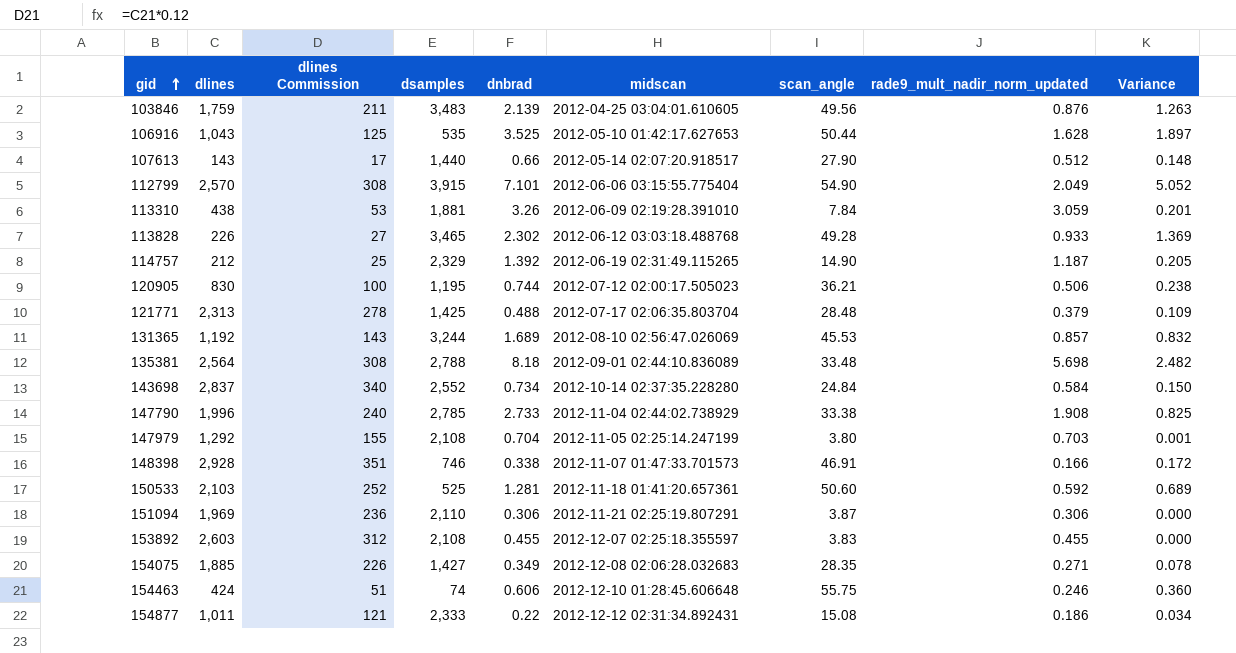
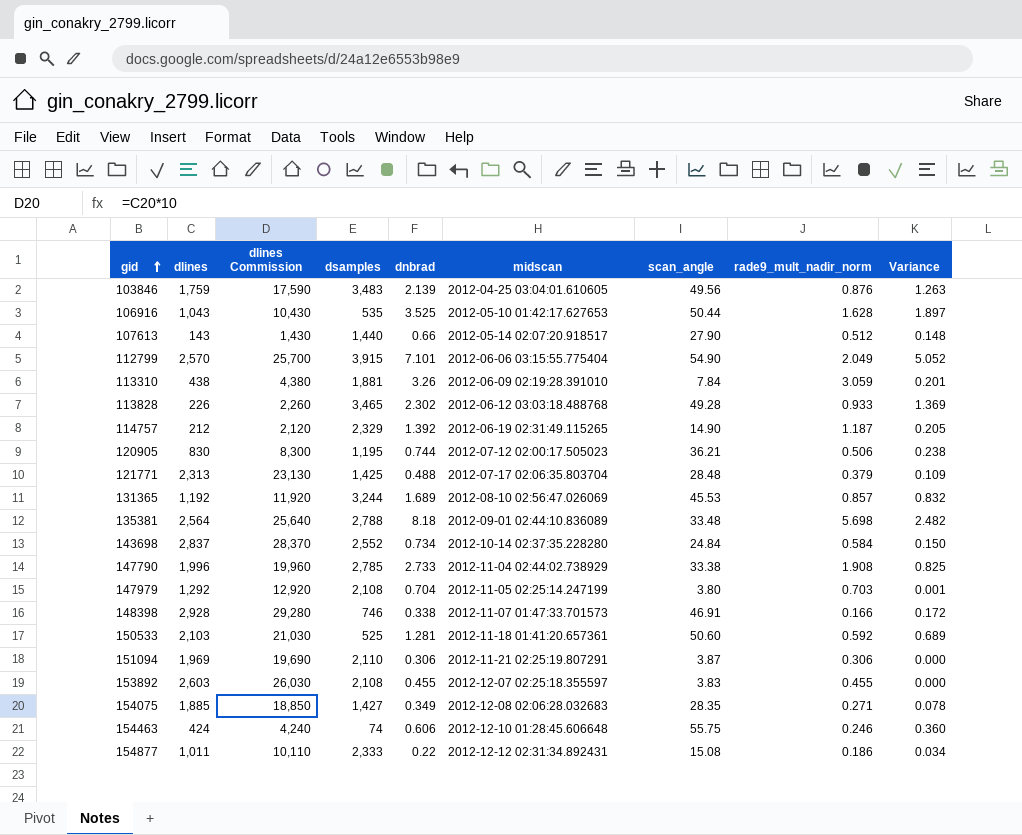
column dlines Commission | formula: [dlines] * 0.12 -> [dlines] * 10
column name: rade9_mult_nadir_norm_updated -> rade9_mult_nadir_norm

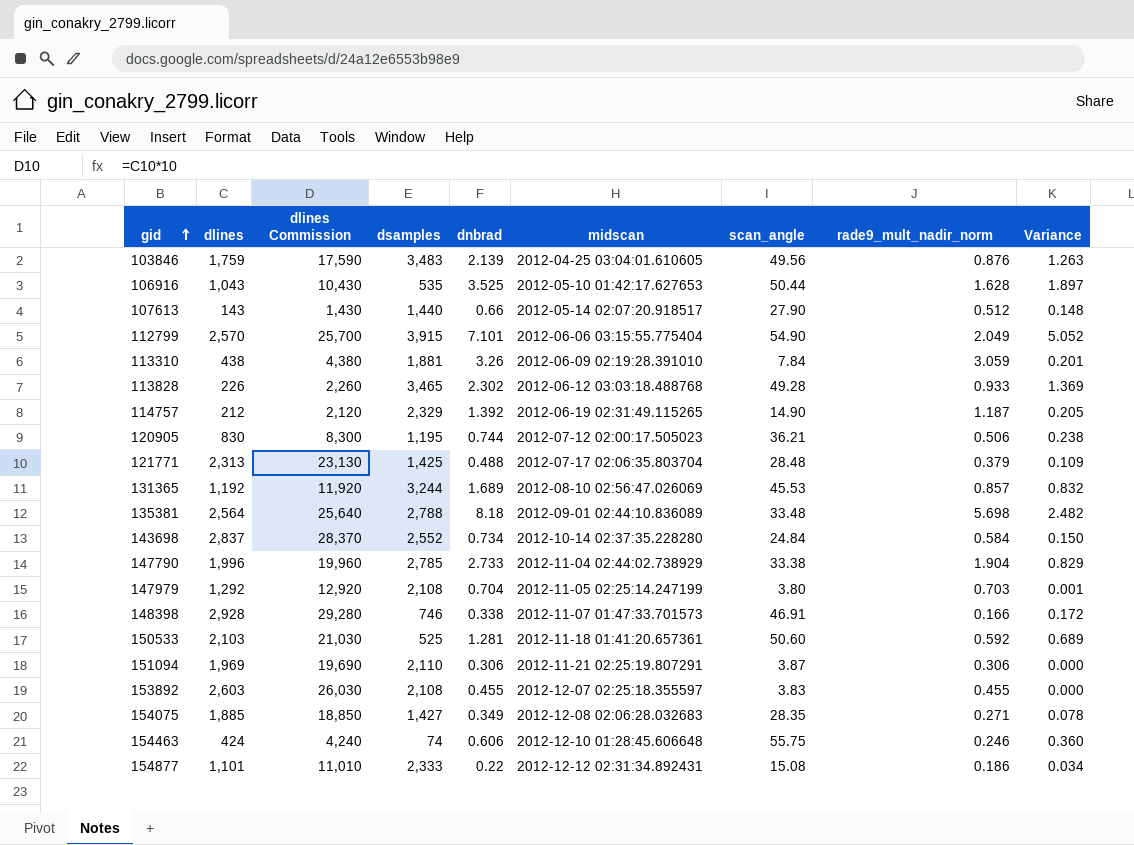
147790 | rade9_mult_nadir_norm: 1.908 -> 1.904
147790 | Variance: 0.825 -> 0.829
154877 | dlines: 1,011 -> 1,101
154877 | dlines Commission: 10,110 -> 11,010

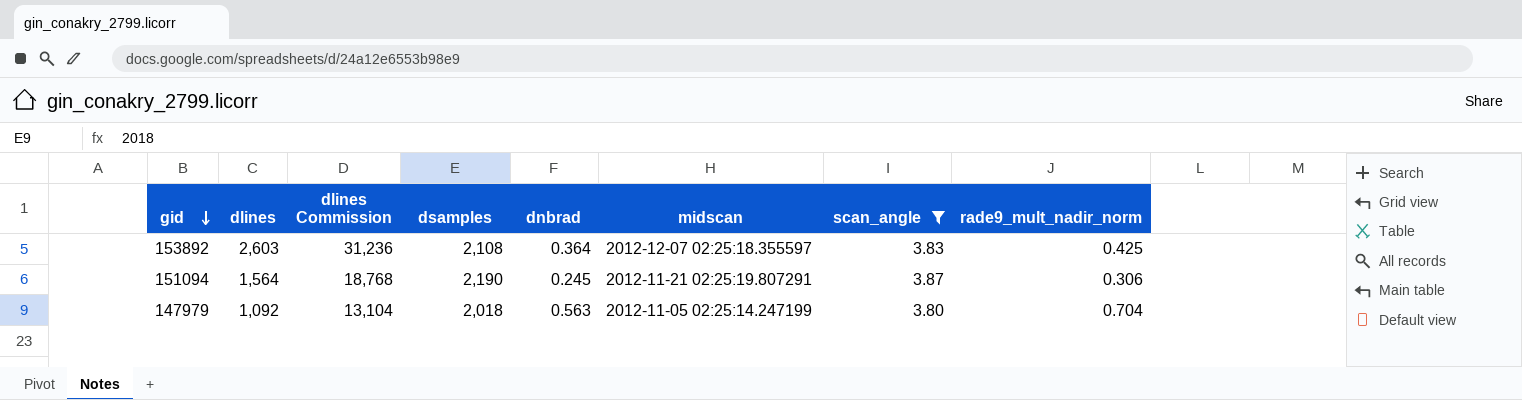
filter: none -> scan_angle <= 3.87
row order: gid ascending -> gid descending
column Variance | formula: [dnbrad] - [rade9_mult_nadir_norm] -> none
column dlines Commission | formula: [dlines] * 10 -> [dlines] * 12
153892 | dnbrad: 0.455 -> 0.364
153892 | rade9_mult_nadir_norm: 0.455 -> 0.425
151094 | dlines: 1,969 -> 1,564
151094 | dsamples: 2,110 -> 2,190
151094 | dnbrad: 0.306 -> 0.245
147979 | dlines: 1,292 -> 1,092
147979 | dsamples: 2,108 -> 2,018
147979 | dnbrad: 0.704 -> 0.563
147979 | rade9_mult_nadir_norm: 0.703 -> 0.704

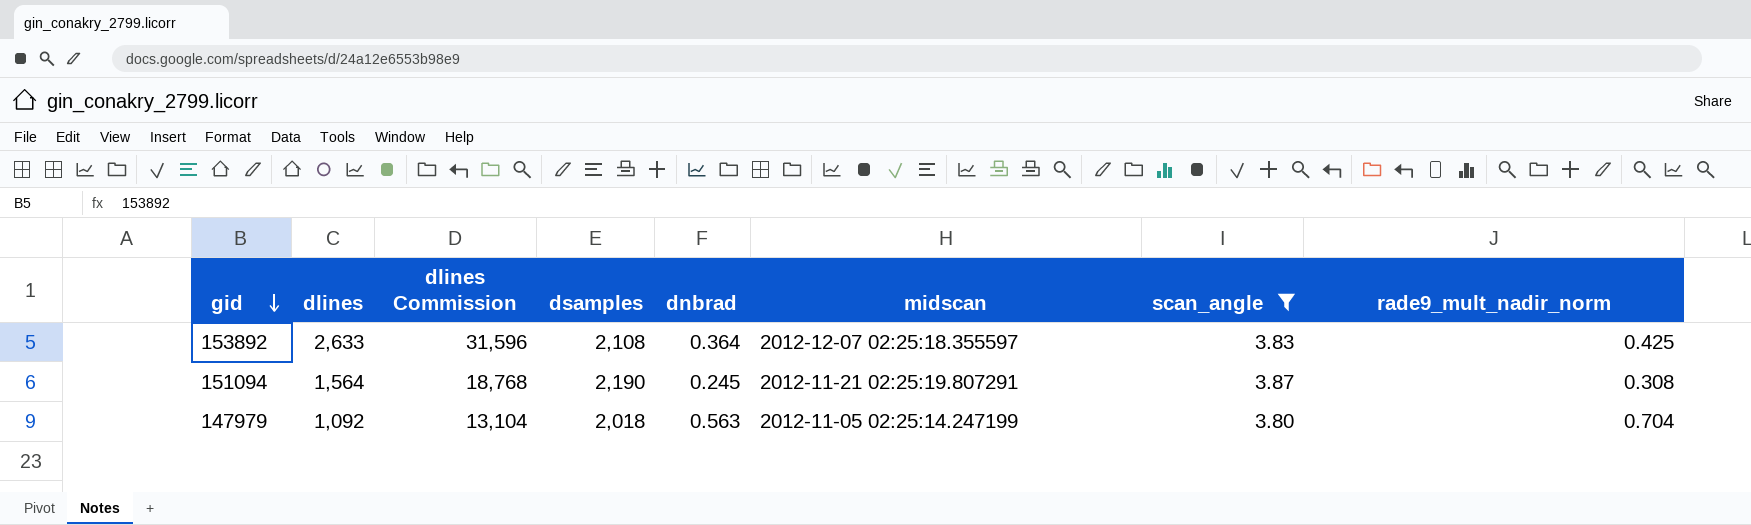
153892 | dlines: 2,603 -> 2,633
153892 | dlines Commission: 31,236 -> 31,596
151094 | rade9_mult_nadir_norm: 0.306 -> 0.308

